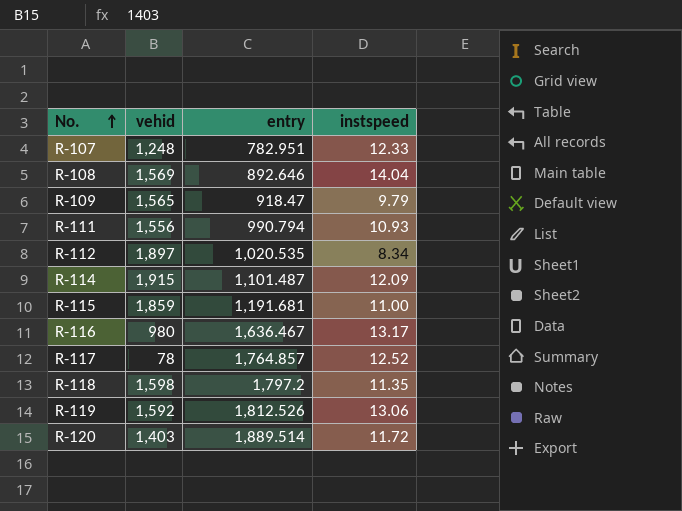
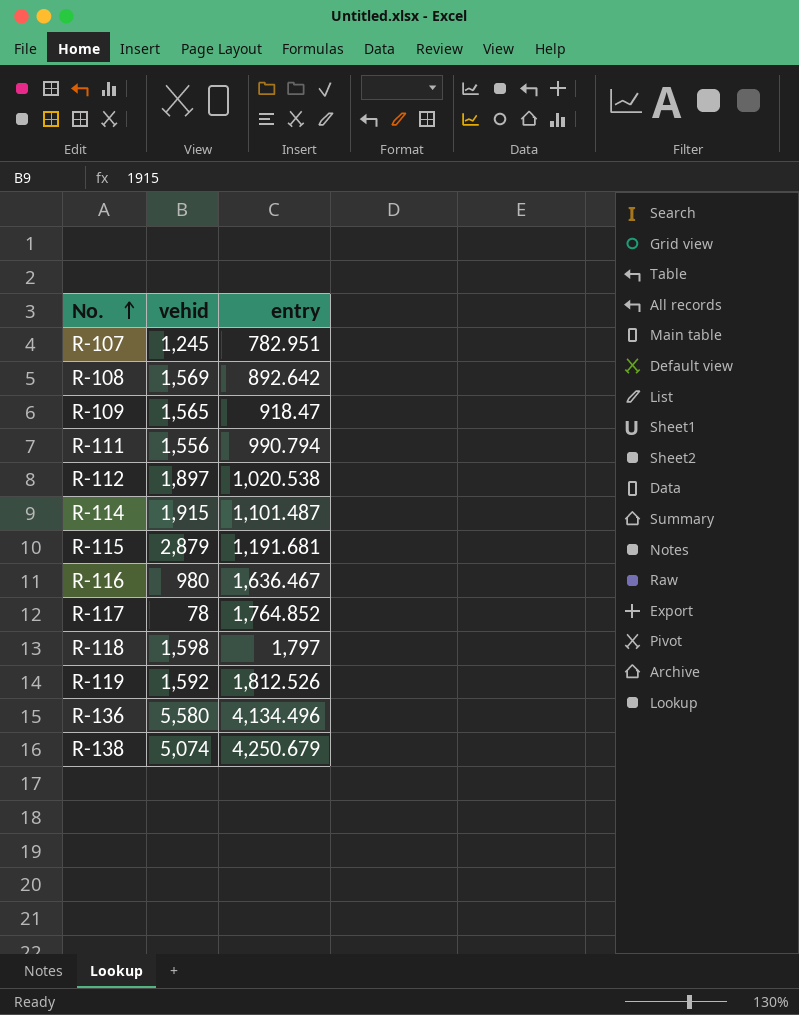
column instspeed | position: 4 -> none
row R-120: 1,403 | 1,889.514 | 11.72 -> none
R-107 | vehid: 1,248 -> 1,245
R-108 | entry: 892.646 -> 892.642
R-112 | entry: 1,020.535 -> 1,020.538
R-115 | vehid: 1,859 -> 2,879
R-117 | entry: 1,764.857 -> 1,764.852
R-118 | entry: 1,797.2 -> 1,797
row R-136: none -> 5,580 | 4,134.496
row R-138: none -> 5,074 | 4,250.679

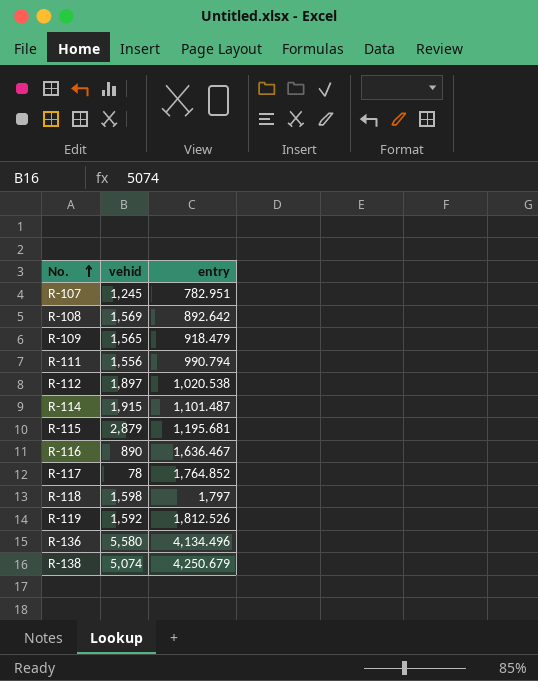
R-109 | entry: 918.47 -> 918.479
R-115 | entry: 1,191.681 -> 1,195.681
R-116 | vehid: 980 -> 890

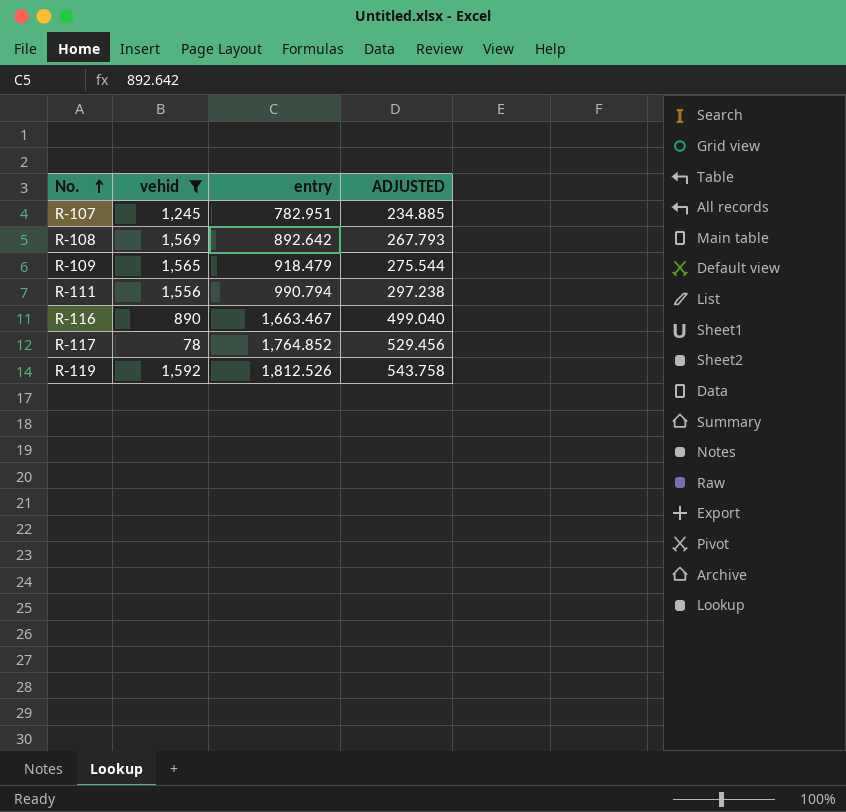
filter: none -> vehid <= 1,592
column ADJUSTED | formula: none -> [entry] * 0.3
R-116 | entry: 1,636.467 -> 1,663.467

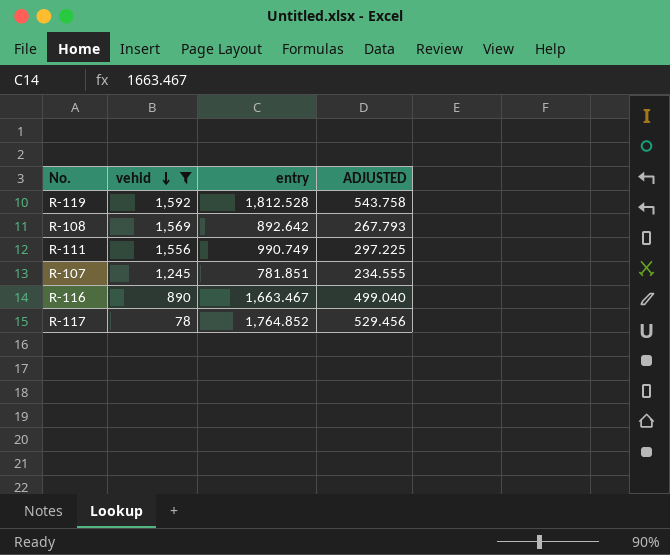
row order: No. ascending -> vehid descending
row R-109: 1,565 | 918.479 | 275.544 -> none
R-119 | entry: 1,812.526 -> 1,812.528
R-111 | entry: 990.794 -> 990.749
R-111 | ADJUSTED: 297.238 -> 297.225
R-107 | entry: 782.951 -> 781.851
R-107 | ADJUSTED: 234.885 -> 234.555

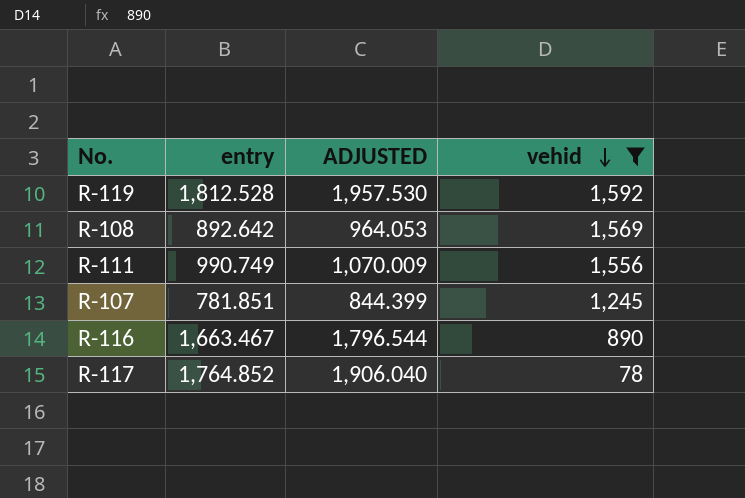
column ADJUSTED | formula: [entry] * 0.3 -> [entry] * 1.08
column vehid | position: 2 -> 4

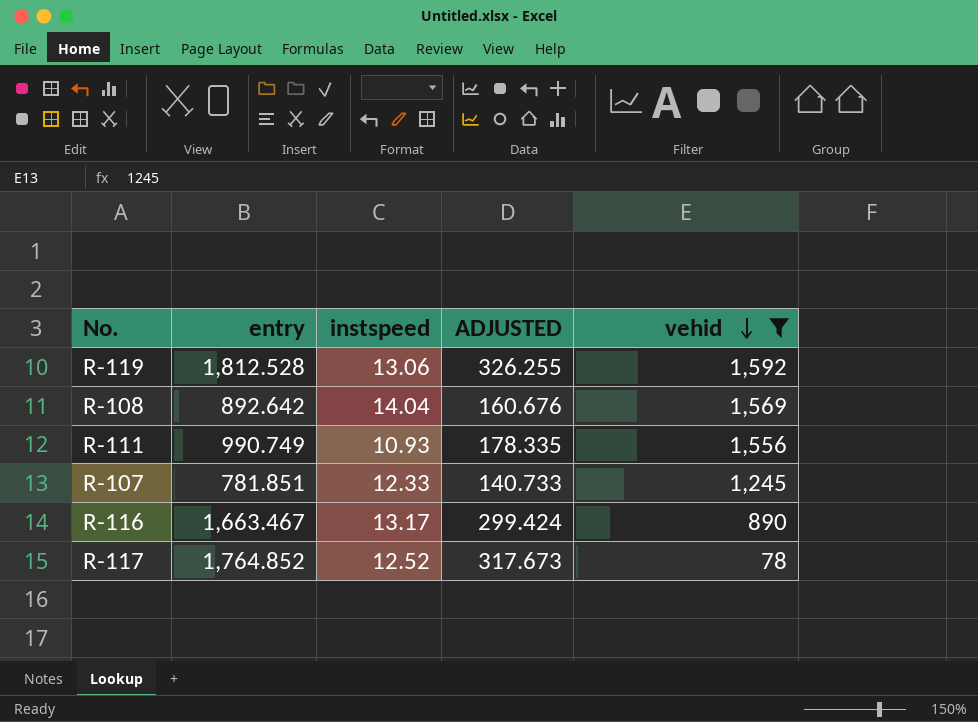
column instspeed | position: none -> 3
column ADJUSTED | formula: [entry] * 1.08 -> [entry] * 0.18

